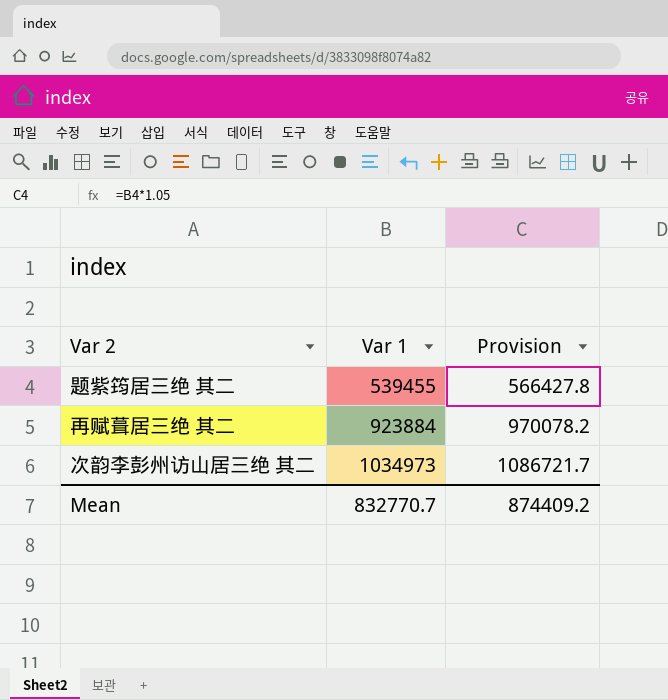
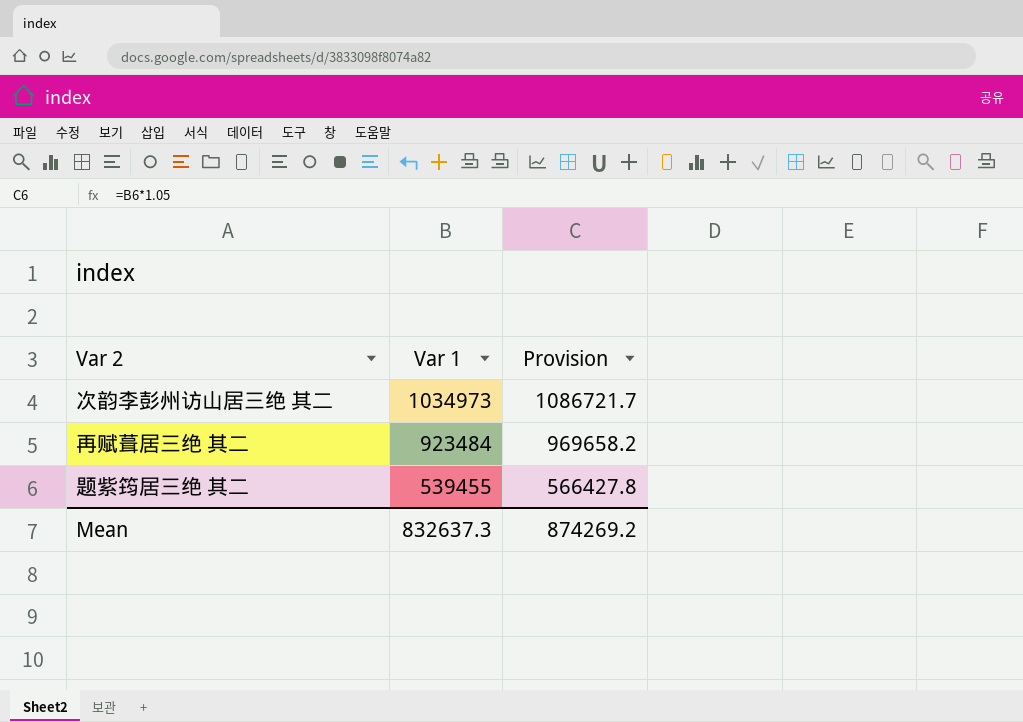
row order: Var 1 ascending -> Var 1 descending
再赋葺居三绝 其二 | Var 1: 923884 -> 923484
再赋葺居三绝 其二 | Provision: 970078.2 -> 969658.2
Mean | Var 1: 832770.7 -> 832637.3
Mean | Provision: 874409.2 -> 874269.2

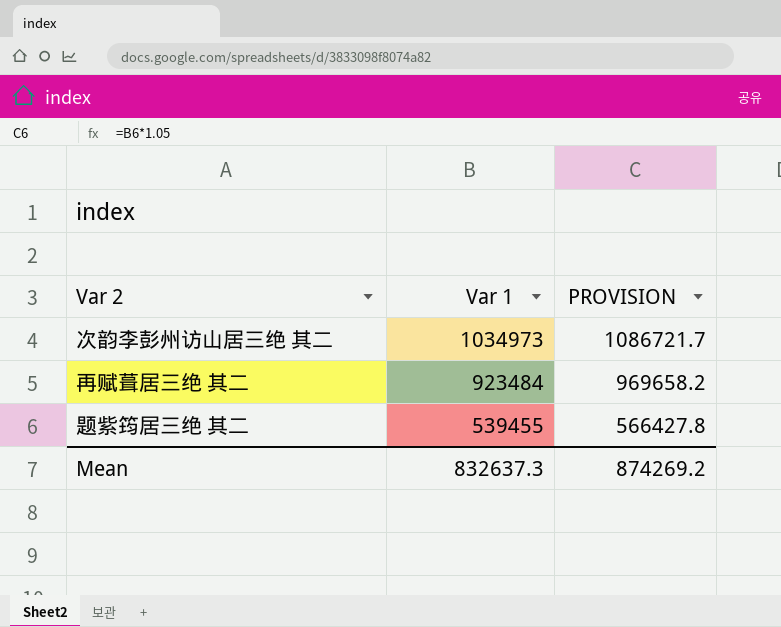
column name: Provision -> PROVISION

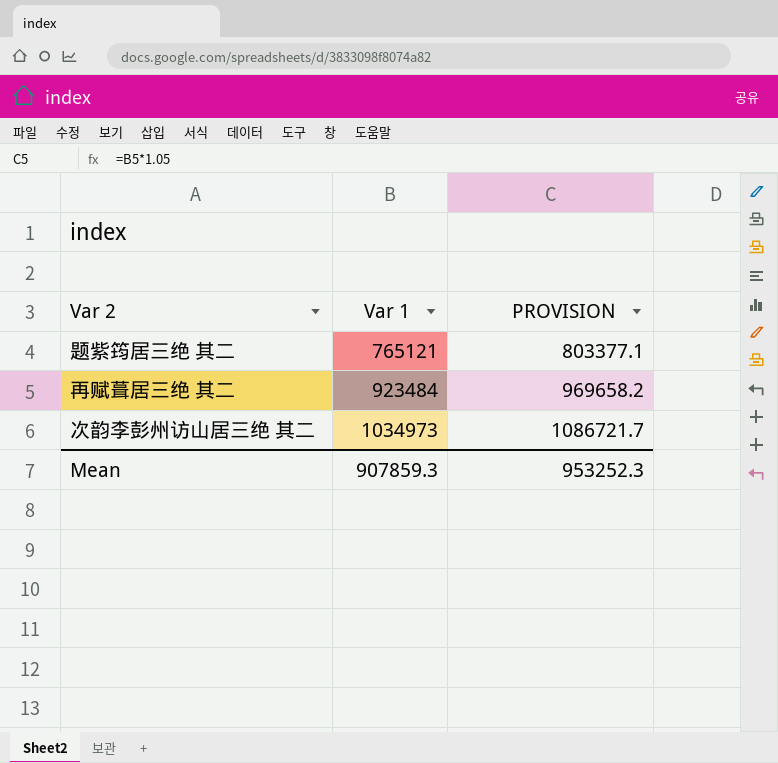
row order: Var 1 descending -> Var 1 ascending
题紫筠居三绝 其二 | Var 1: 539455 -> 765121
题紫筠居三绝 其二 | PROVISION: 566427.8 -> 803377.1
Mean | Var 1: 832637.3 -> 907859.3
Mean | PROVISION: 874269.2 -> 953252.3

